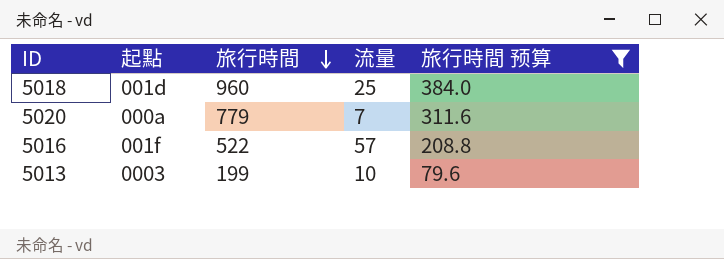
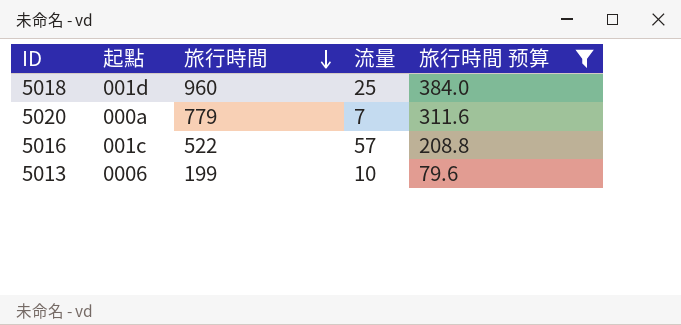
5016 | 起點: 001f -> 001c
5013 | 起點: 0003 -> 0006

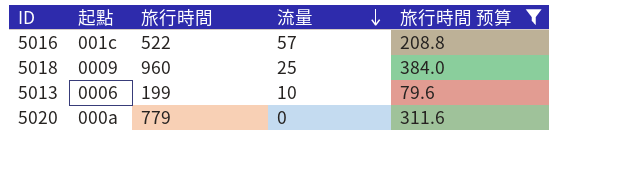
row order: 旅行時間 descending -> 流量 descending
5018 | 起點: 001d -> 0009
5020 | 流量: 7 -> 0

